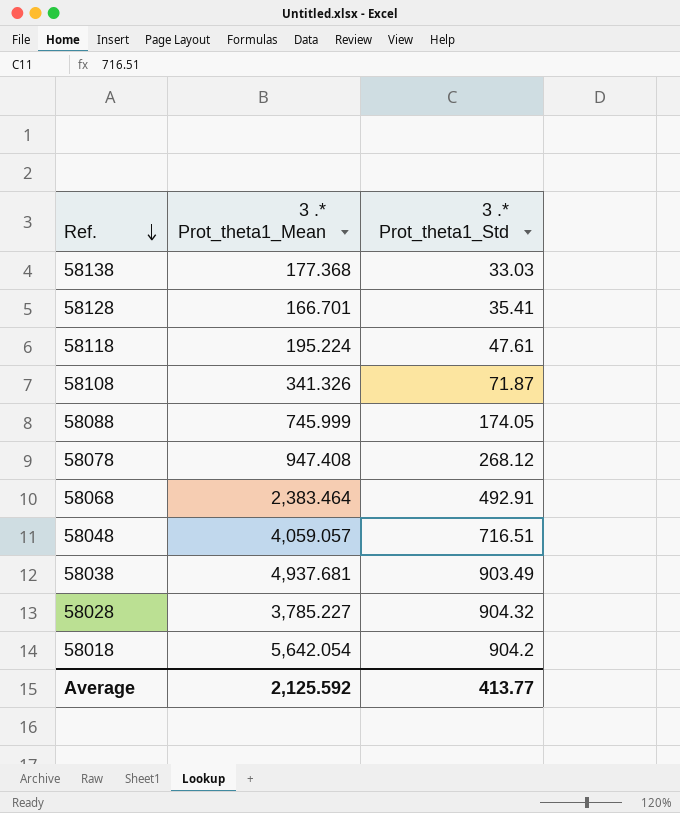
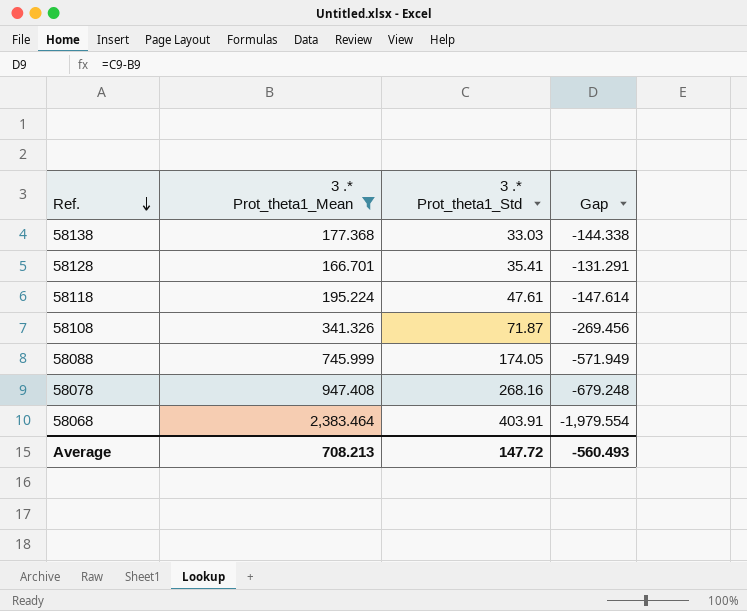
filter: none -> 3 .* Prot_theta1_Mean <= 2,383.464
column Gap | formula: none -> [3 .* Prot_theta1_Std] - [3 .* Prot_theta1_Mean]
58078 | 3 .* Prot_theta1_Std: 268.12 -> 268.16
58068 | 3 .* Prot_theta1_Std: 492.91 -> 403.91
Average | 3 .* Prot_theta1_Mean: 2,125.592 -> 708.213
Average | 3 .* Prot_theta1_Std: 413.77 -> 147.72

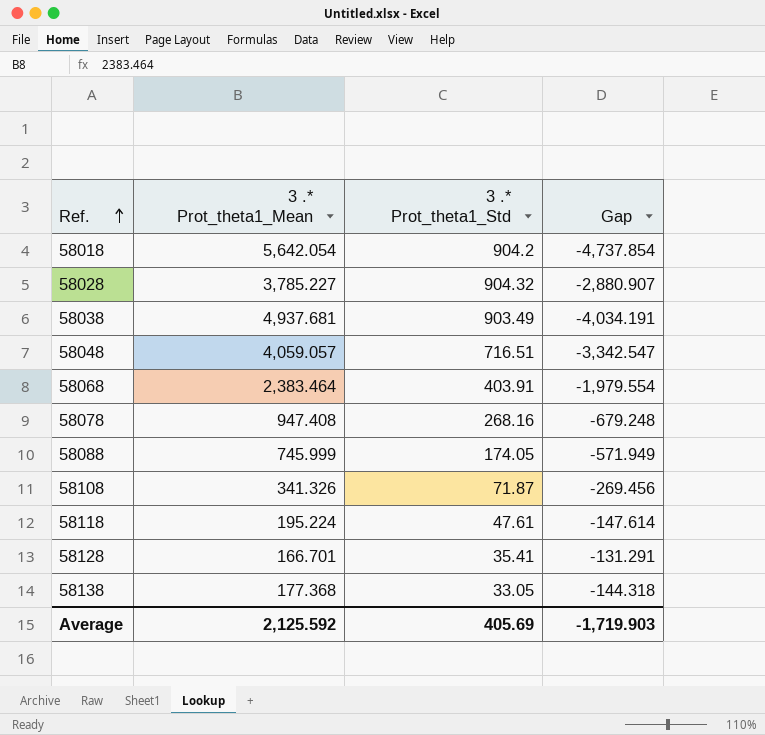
filter: 3 .* Prot_theta1_Mean <= 2,383.464 -> none
row order: Ref. descending -> Ref. ascending
58138 | 3 .* Prot_theta1_Std: 33.03 -> 33.05
58138 | Gap: -144.338 -> -144.318
Average | 3 .* Prot_theta1_Mean: 708.213 -> 2,125.592
Average | 3 .* Prot_theta1_Std: 147.72 -> 405.69
Average | Gap: -560.493 -> -1,719.903

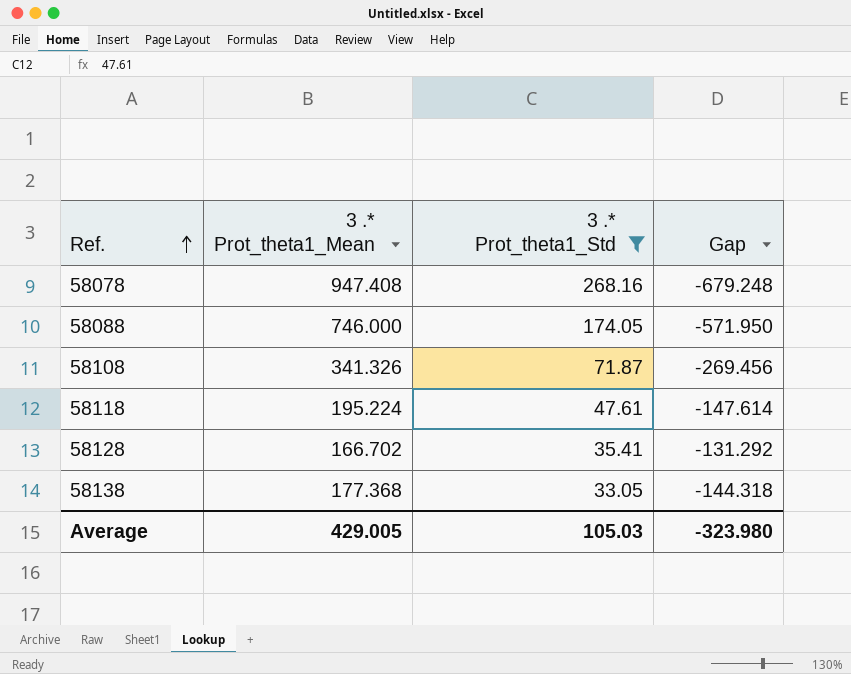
filter: none -> 3 .* Prot_theta1_Std <= 268.16
58088 | 3 .* Prot_theta1_Mean: 745.999 -> 746.000
58088 | Gap: -571.949 -> -571.950
58128 | 3 .* Prot_theta1_Mean: 166.701 -> 166.702
58128 | Gap: -131.291 -> -131.292
Average | 3 .* Prot_theta1_Mean: 2,125.592 -> 429.005
Average | 3 .* Prot_theta1_Std: 405.69 -> 105.03
Average | Gap: -1,719.903 -> -323.980

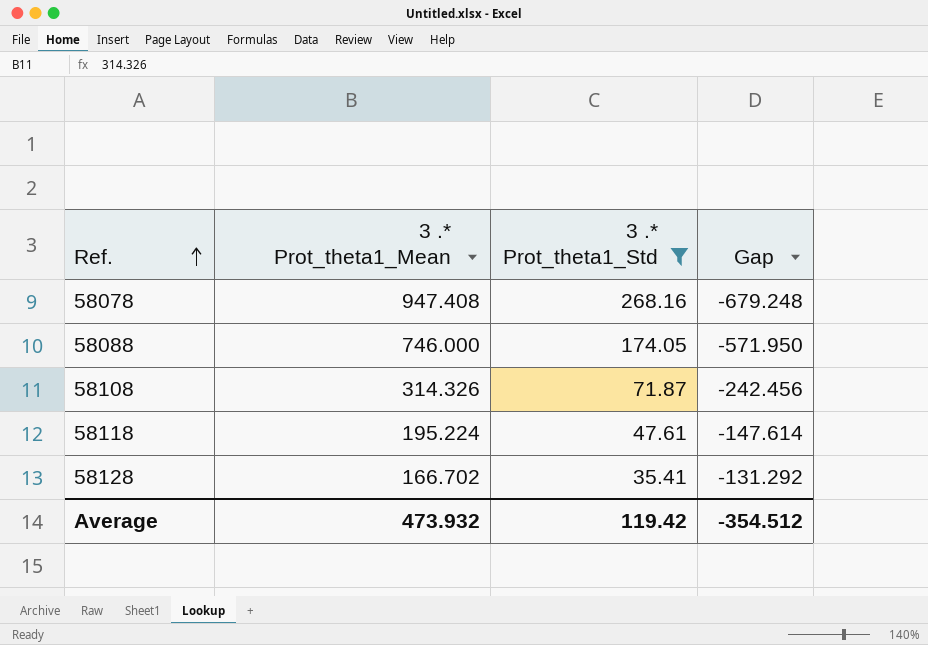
row 58138: 177.368 | 33.05 | -144.318 -> none
58108 | 3 .* Prot_theta1_Mean: 341.326 -> 314.326
58108 | Gap: -269.456 -> -242.456
Average | 3 .* Prot_theta1_Mean: 429.005 -> 473.932
Average | 3 .* Prot_theta1_Std: 105.03 -> 119.42
Average | Gap: -323.980 -> -354.512

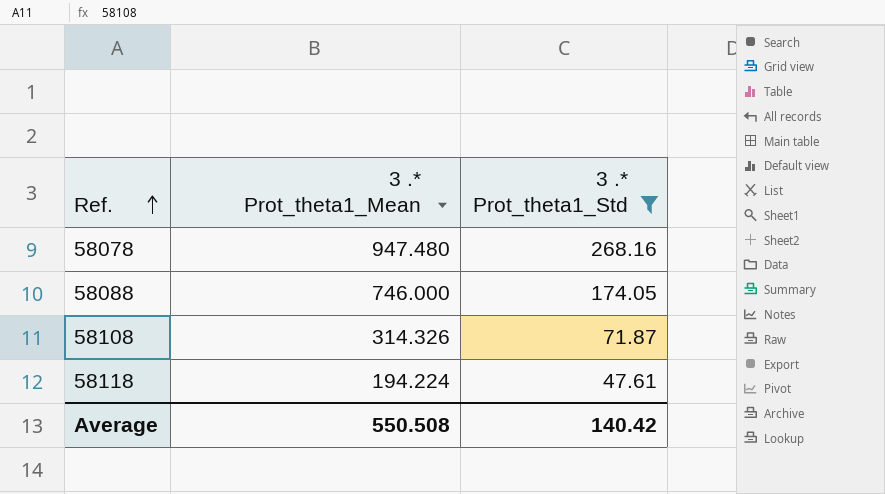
column Gap | formula: [3 .* Prot_theta1_Std] - [3 .* Prot_theta1_Mean] -> none
row 58128: 166.702 | 35.41 | -131.292 -> none
58078 | 3 .* Prot_theta1_Mean: 947.408 -> 947.480
58118 | 3 .* Prot_theta1_Mean: 195.224 -> 194.224
Average | 3 .* Prot_theta1_Mean: 473.932 -> 550.508
Average | 3 .* Prot_theta1_Std: 119.42 -> 140.42

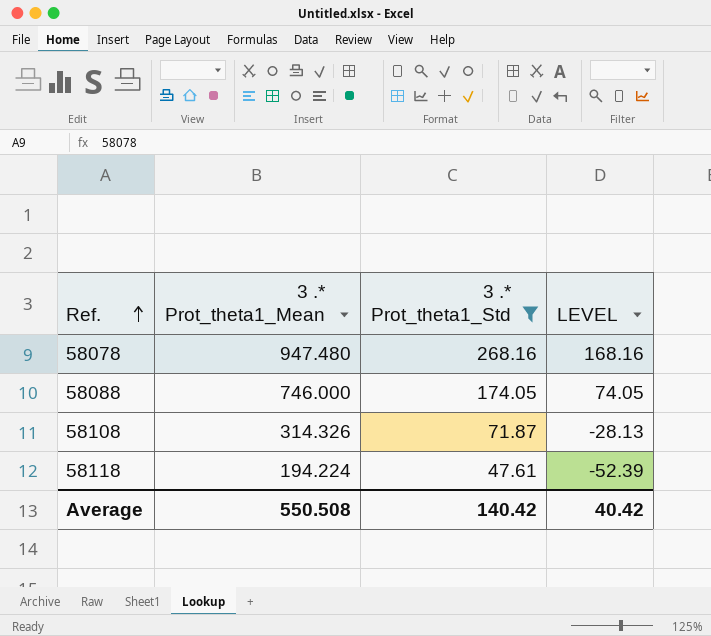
column LEVEL | formula: none -> [3 .* Prot_theta1_Std] - 100

